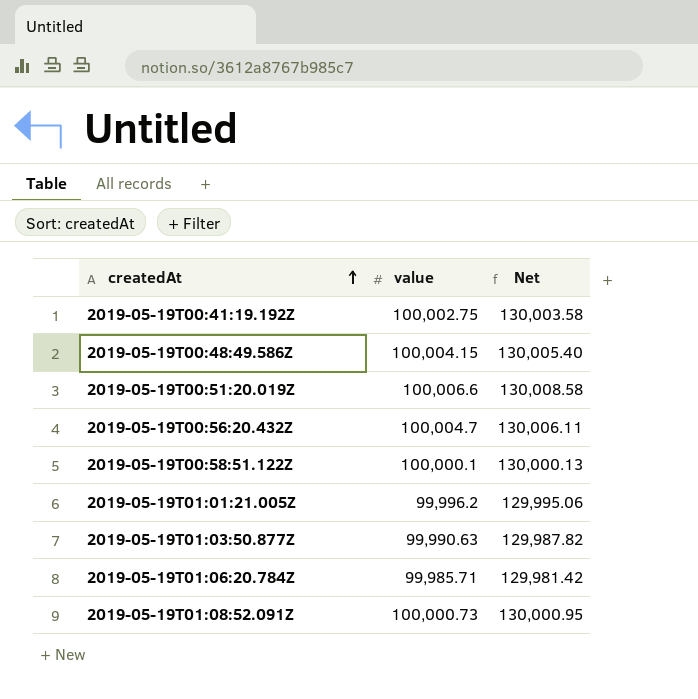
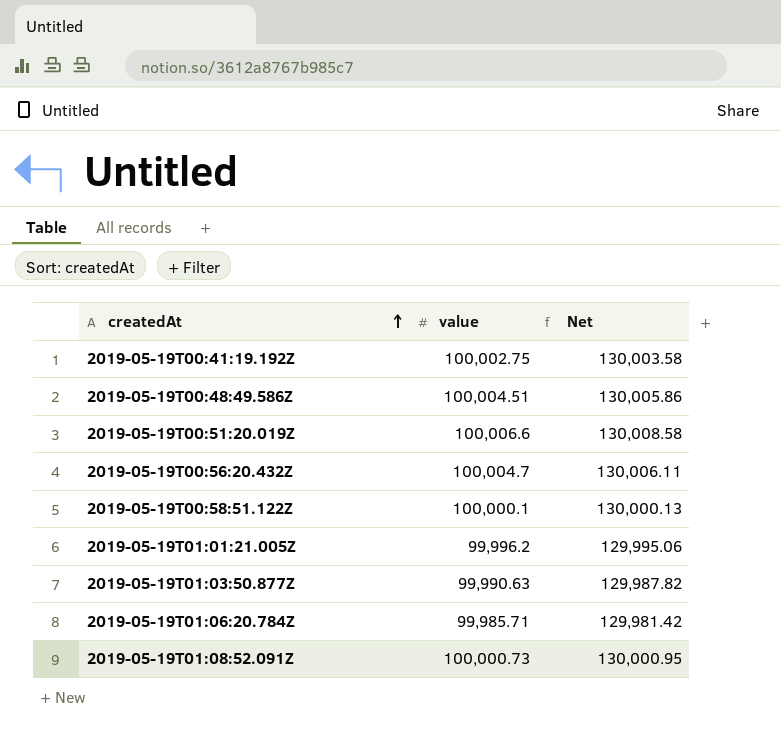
2019-05-19T00:48:49.586Z | value: 100,004.15 -> 100,004.51
2019-05-19T00:48:49.586Z | Net: 130,005.40 -> 130,005.86

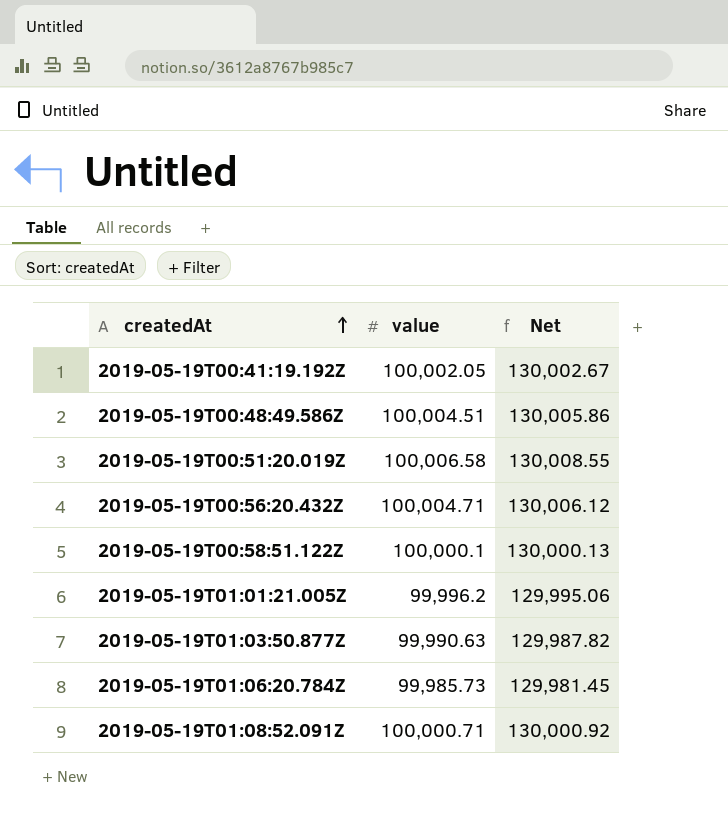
2019-05-19T00:41:19.192Z | value: 100,002.75 -> 100,002.05
2019-05-19T00:41:19.192Z | Net: 130,003.58 -> 130,002.67
2019-05-19T00:51:20.019Z | value: 100,006.6 -> 100,006.58
2019-05-19T00:51:20.019Z | Net: 130,008.58 -> 130,008.55
2019-05-19T00:56:20.432Z | value: 100,004.7 -> 100,004.71
2019-05-19T00:56:20.432Z | Net: 130,006.11 -> 130,006.12
2019-05-19T01:06:20.784Z | value: 99,985.71 -> 99,985.73
2019-05-19T01:06:20.784Z | Net: 129,981.42 -> 129,981.45
2019-05-19T01:08:52.091Z | value: 100,000.73 -> 100,000.71
2019-05-19T01:08:52.091Z | Net: 130,000.95 -> 130,000.92

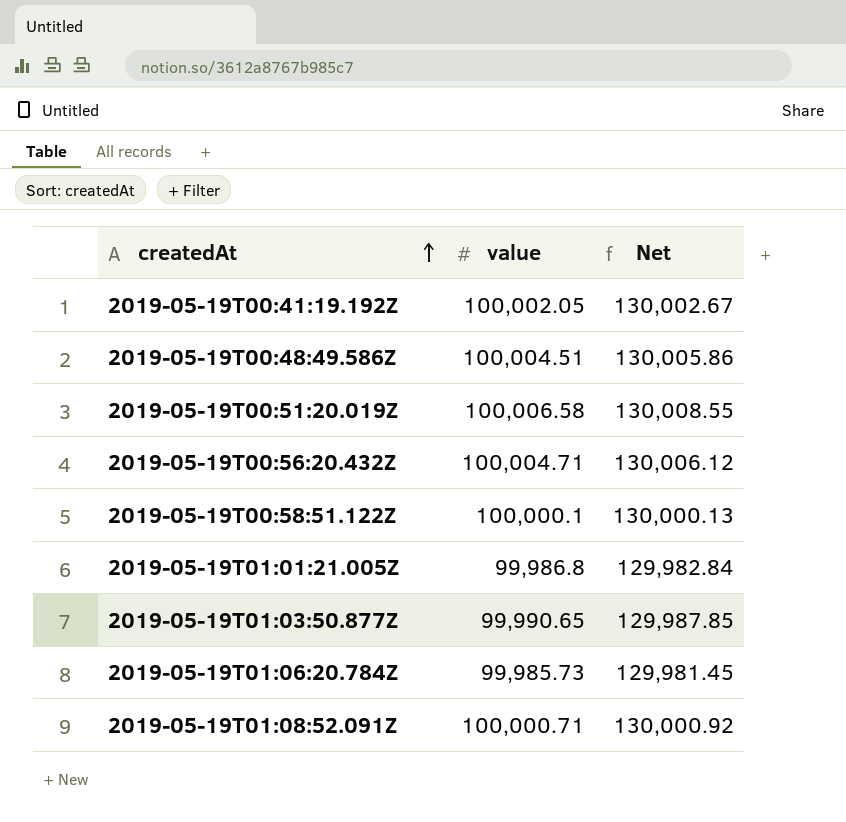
2019-05-19T01:01:21.005Z | value: 99,996.2 -> 99,986.8
2019-05-19T01:01:21.005Z | Net: 129,995.06 -> 129,982.84
2019-05-19T01:03:50.877Z | value: 99,990.63 -> 99,990.65
2019-05-19T01:03:50.877Z | Net: 129,987.82 -> 129,987.85

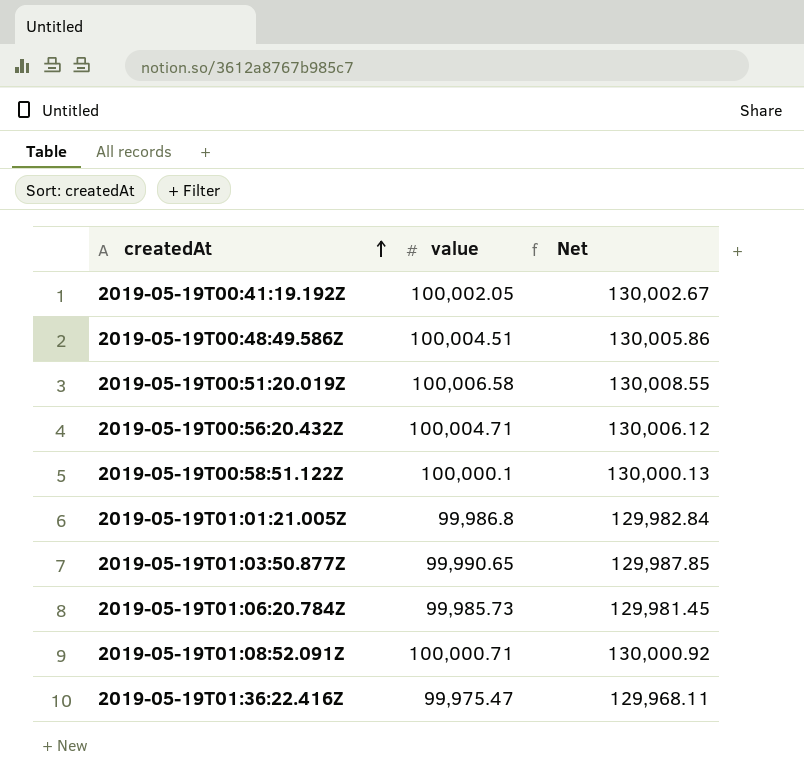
row 2019-05-19T01:36:22.416Z: none -> 99,975.47 | 129,968.11

